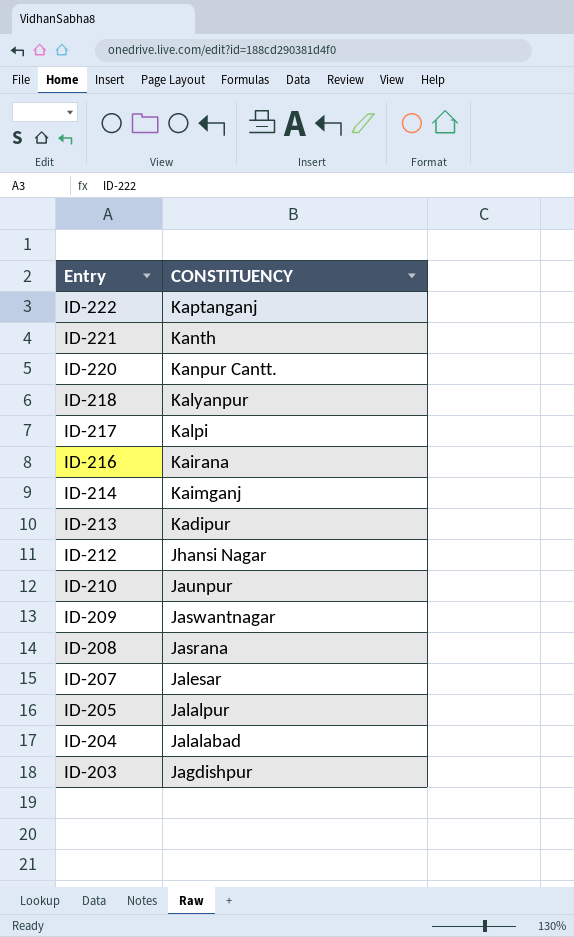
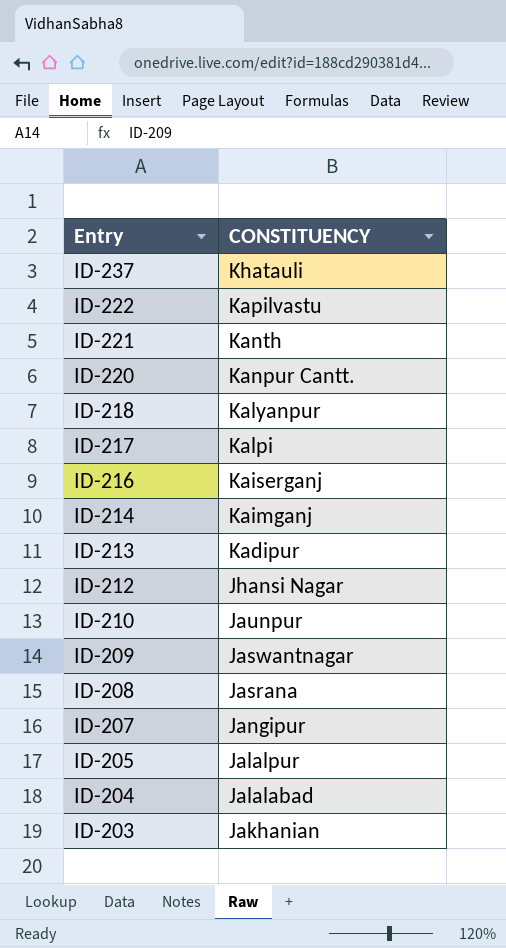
row ID-237: none -> Khatauli
ID-222 | CONSTITUENCY: Kaptanganj -> Kapilvastu
ID-216 | CONSTITUENCY: Kairana -> Kaiserganj
ID-207 | CONSTITUENCY: Jalesar -> Jangipur
ID-203 | CONSTITUENCY: Jagdishpur -> Jakhanian

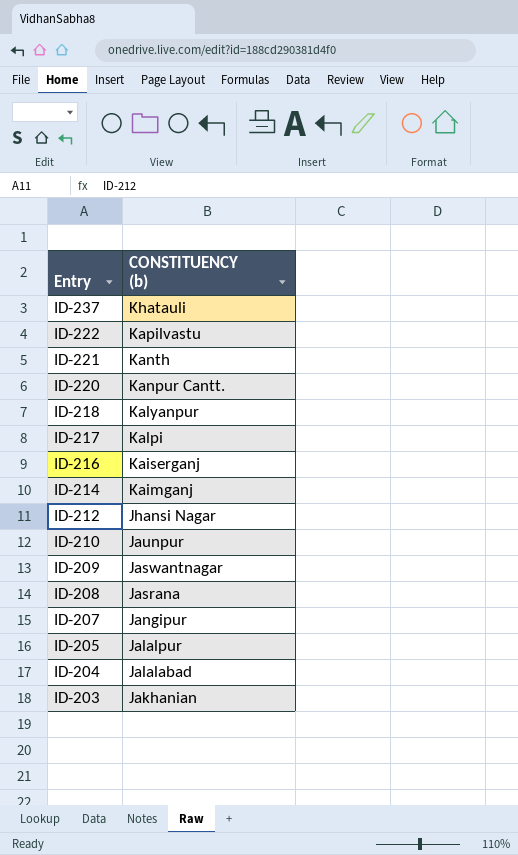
column name: CONSTITUENCY -> CONSTITUENCY (b)
row ID-213: Kadipur -> none

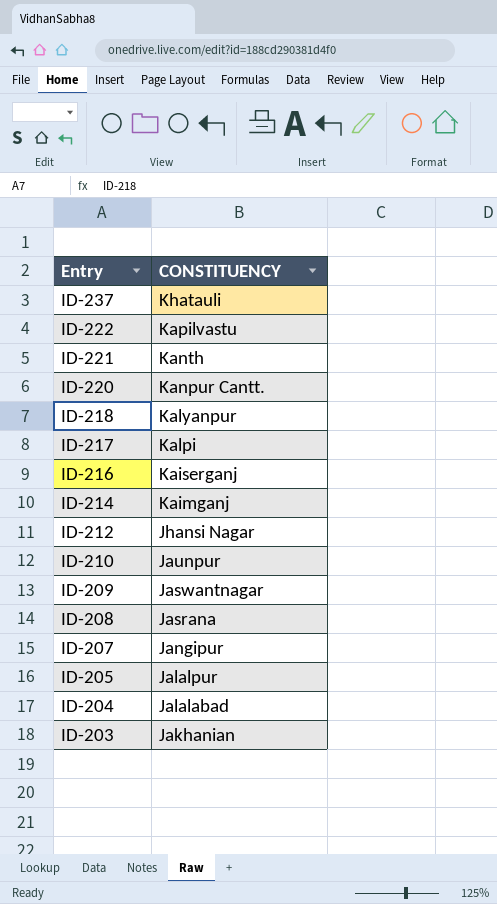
column name: CONSTITUENCY (b) -> CONSTITUENCY

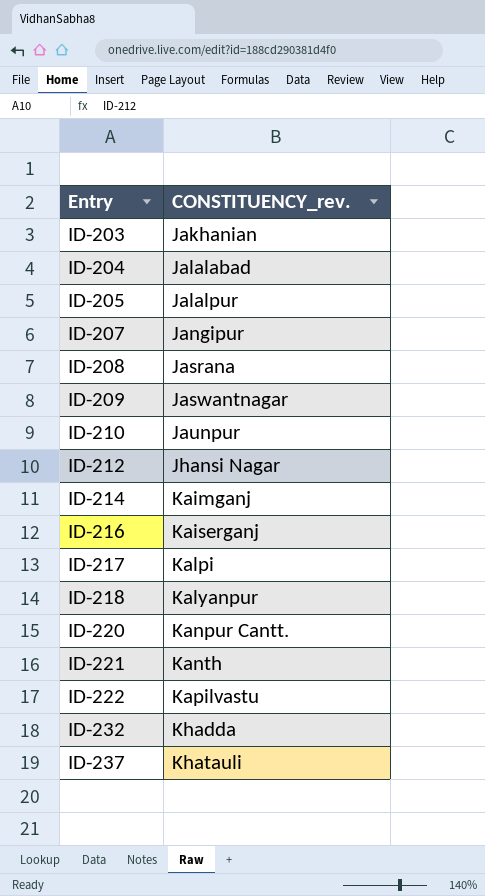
row order: Entry descending -> Entry ascending
column name: CONSTITUENCY -> CONSTITUENCY_rev.
row ID-232: none -> Khadda

